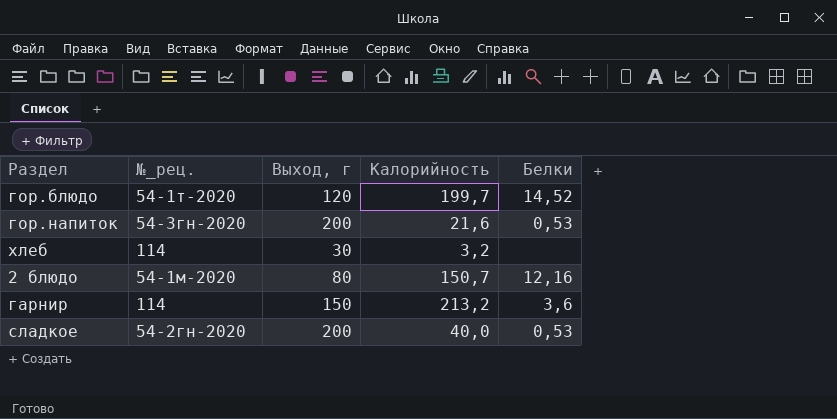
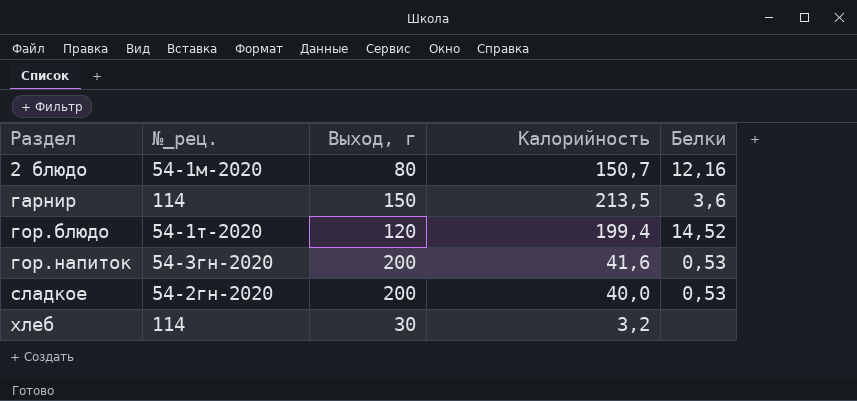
row order: none -> Раздел ascending
гарнир | Калорийность: 213,2 -> 213,5
гор.блюдо | Калорийность: 199,7 -> 199,4
гор.напиток | Калорийность: 21,6 -> 41,6

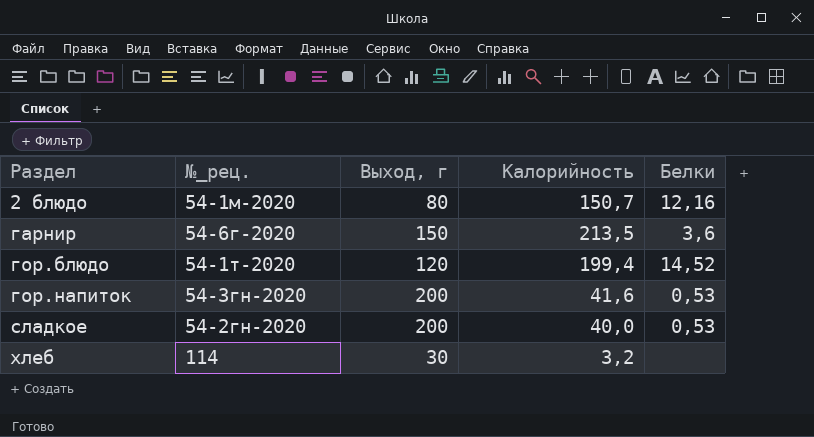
гарнир | №_рец.: 114 -> 54-6г-2020

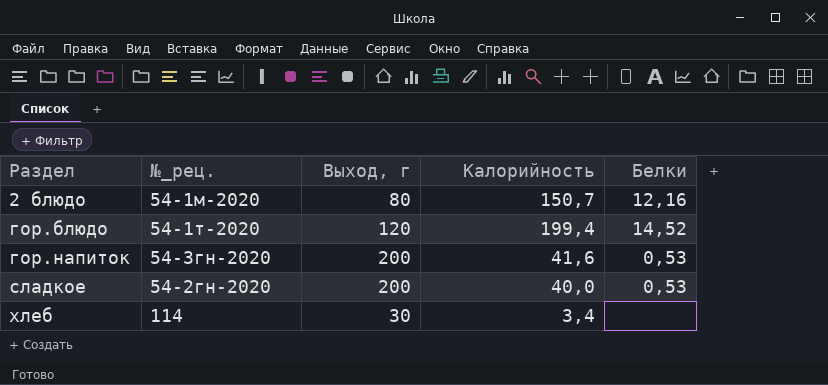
row гарнир: 54-6г-2020 | 150 | 213,5 | 3,6 -> none
хлеб | Калорийность: 3,2 -> 3,4

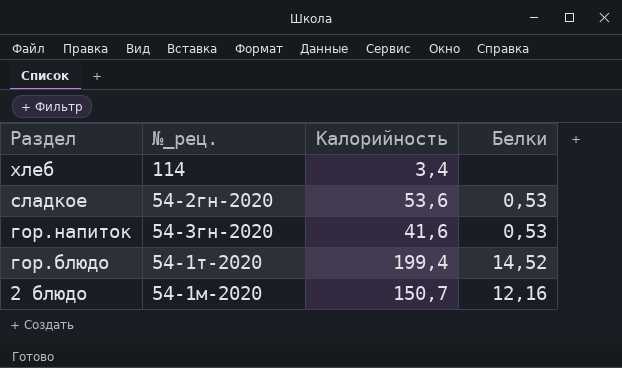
row order: Раздел ascending -> Раздел descending
column Выход, г | position: 3 -> none
сладкое | Калорийность: 40,0 -> 53,6

